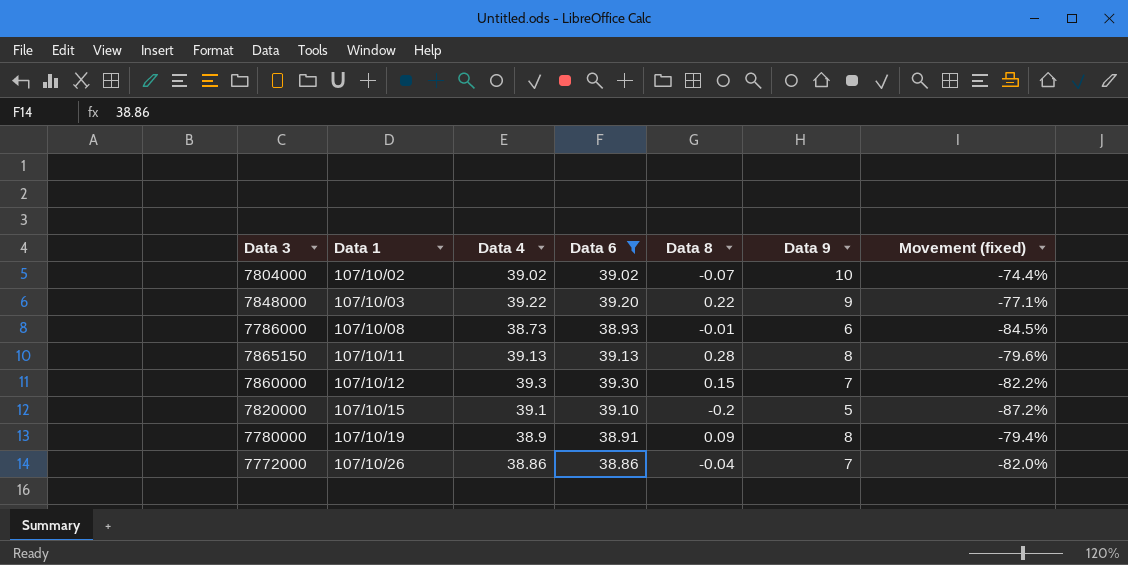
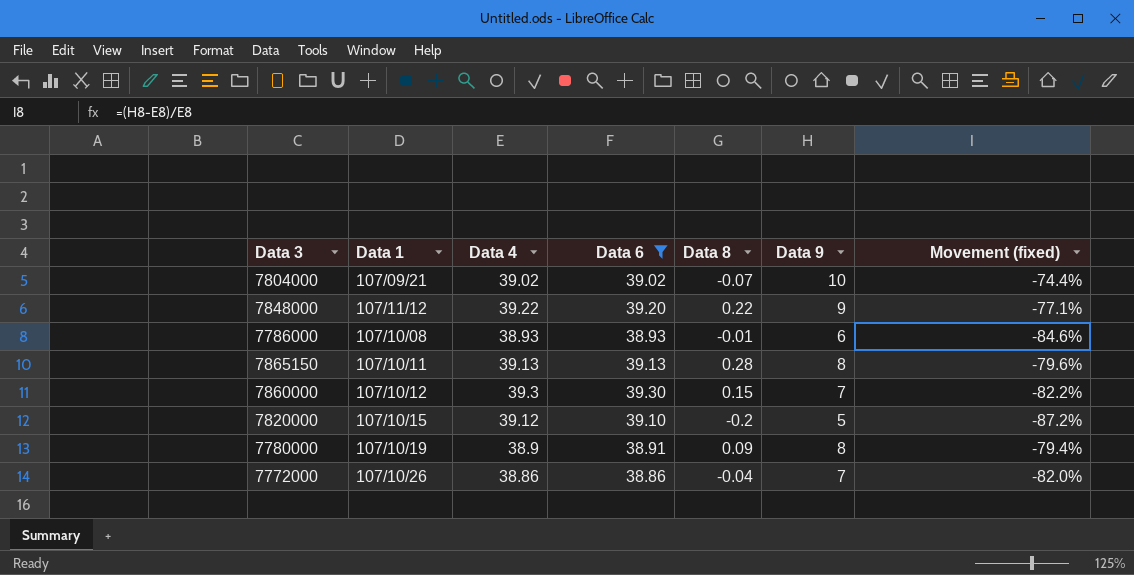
7804000 | Data 1: 107/10/02 -> 107/09/21
7848000 | Data 1: 107/10/03 -> 107/11/12
7786000 | Data 4: 38.73 -> 38.93
7786000 | Movement (fixed): -84.5% -> -84.6%
7820000 | Data 4: 39.1 -> 39.12

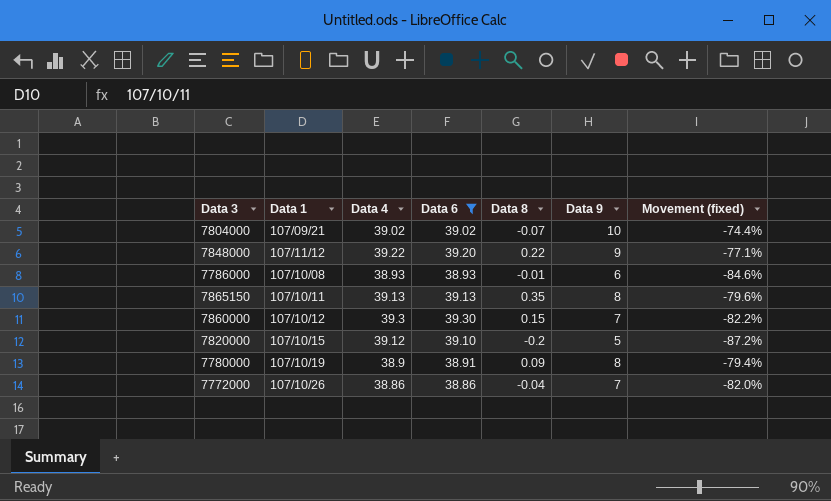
7865150 | Data 8: 0.28 -> 0.35

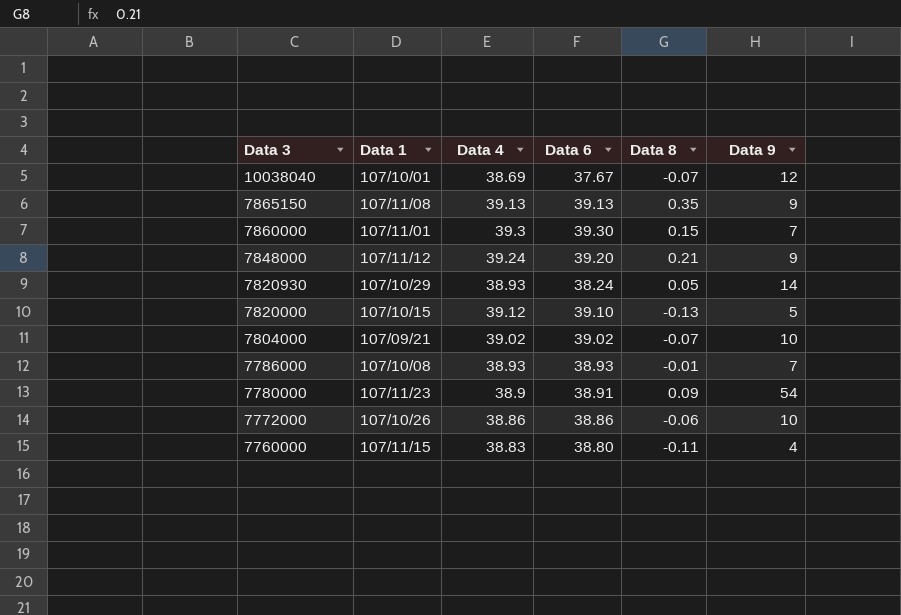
filter: Data 6 >= 38.86 -> none
row order: none -> Data 3 descending
column Movement (fixed) | formula: ([Data 9] - [Data 4]) / [Data 4] -> none
7865150 | Data 1: 107/10/11 -> 107/11/08
7865150 | Data 9: 8 -> 9
7860000 | Data 1: 107/10/12 -> 107/11/01
7848000 | Data 4: 39.22 -> 39.24
7848000 | Data 8: 0.22 -> 0.21
7820000 | Data 8: -0.2 -> -0.13
7786000 | Data 9: 6 -> 7
7780000 | Data 1: 107/10/19 -> 107/11/23
7780000 | Data 9: 8 -> 54
7772000 | Data 8: -0.04 -> -0.06
7772000 | Data 9: 7 -> 10

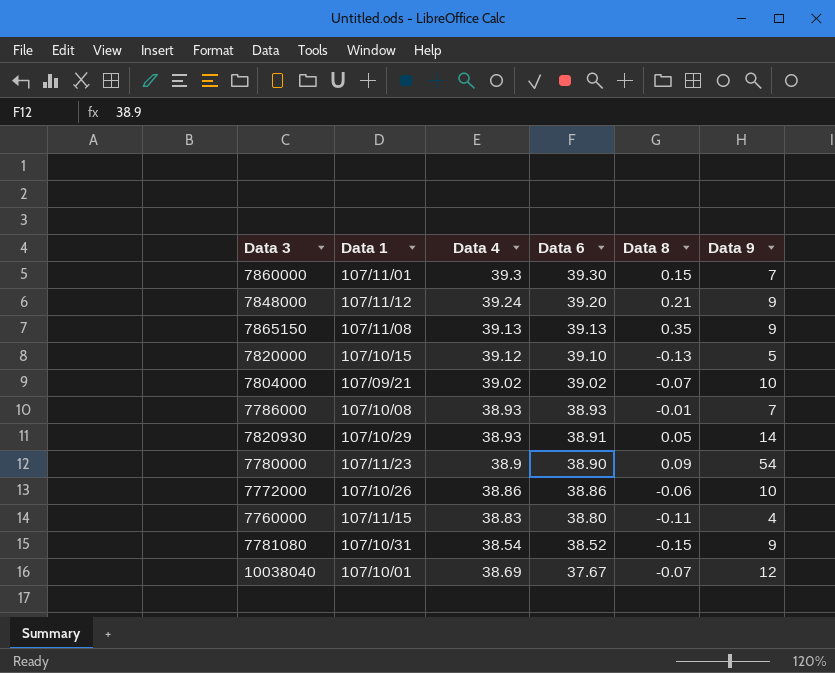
row order: Data 3 descending -> Data 6 descending
7820930 | Data 6: 38.24 -> 38.91
7780000 | Data 6: 38.91 -> 38.90
row 7781080: none -> 107/10/31 | 38.54 | 38.52 | -0.15 | 9

